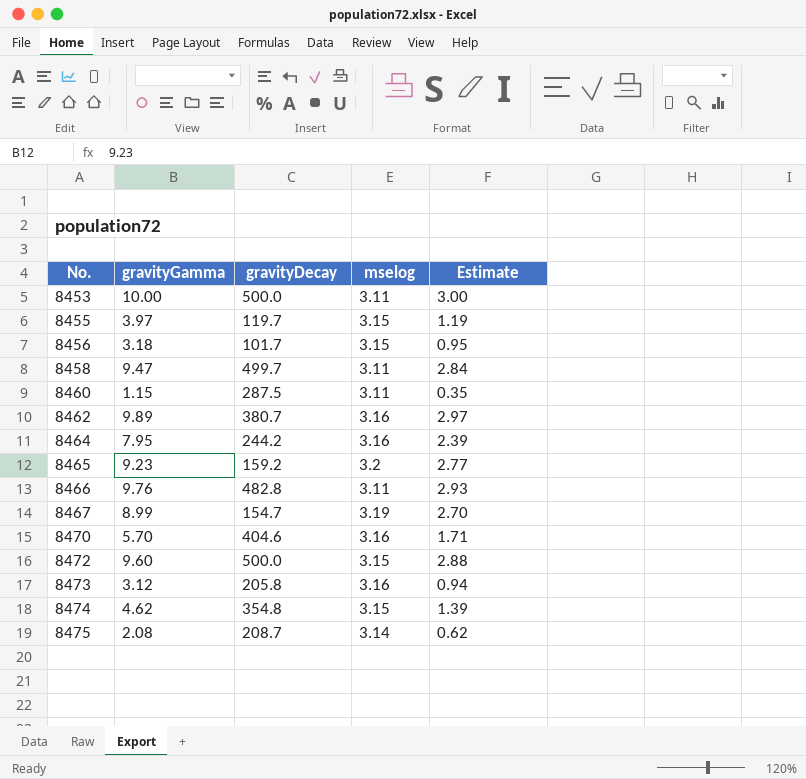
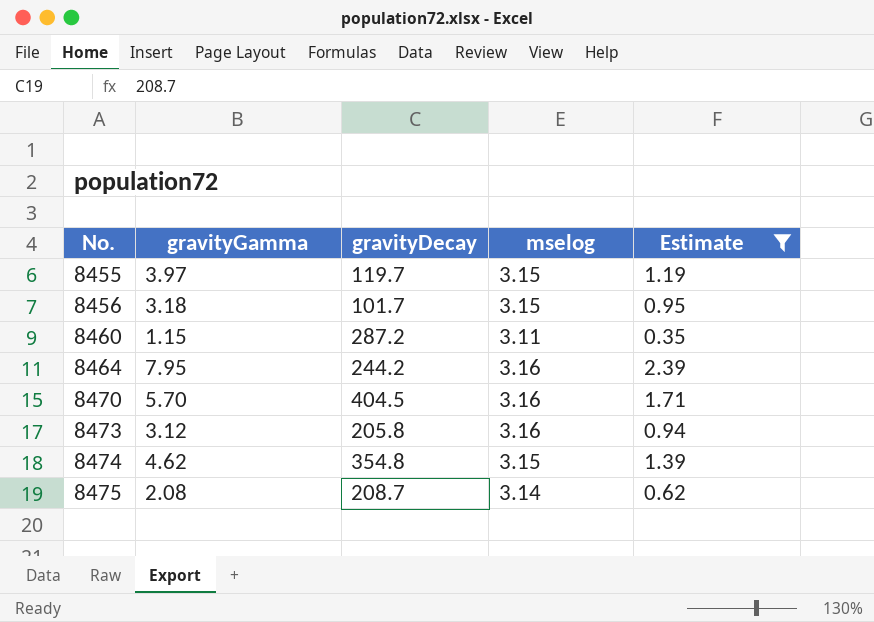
filter: none -> Estimate <= 2.39
8460 | gravityDecay: 287.5 -> 287.2
8470 | gravityDecay: 404.6 -> 404.5

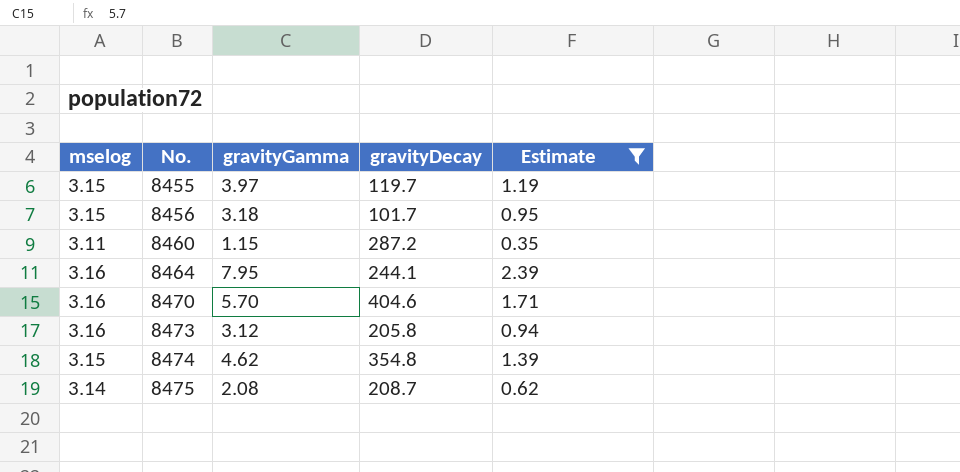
column mselog | position: 4 -> 1
8464 | gravityDecay: 244.2 -> 244.1
8470 | gravityDecay: 404.5 -> 404.6

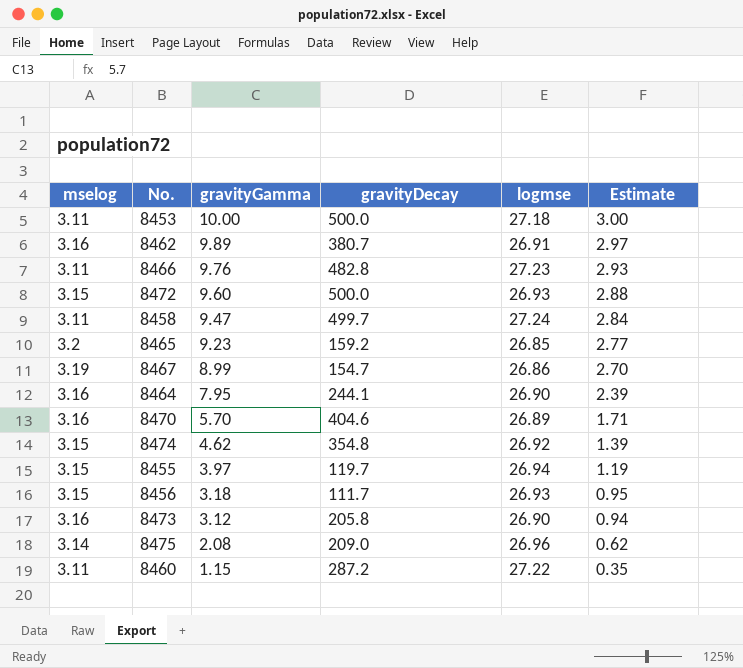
filter: Estimate <= 2.39 -> none
row order: No. ascending -> gravityGamma descending
column logmse | position: none -> 5
8456 | gravityDecay: 101.7 -> 111.7
8475 | gravityDecay: 208.7 -> 209.0

